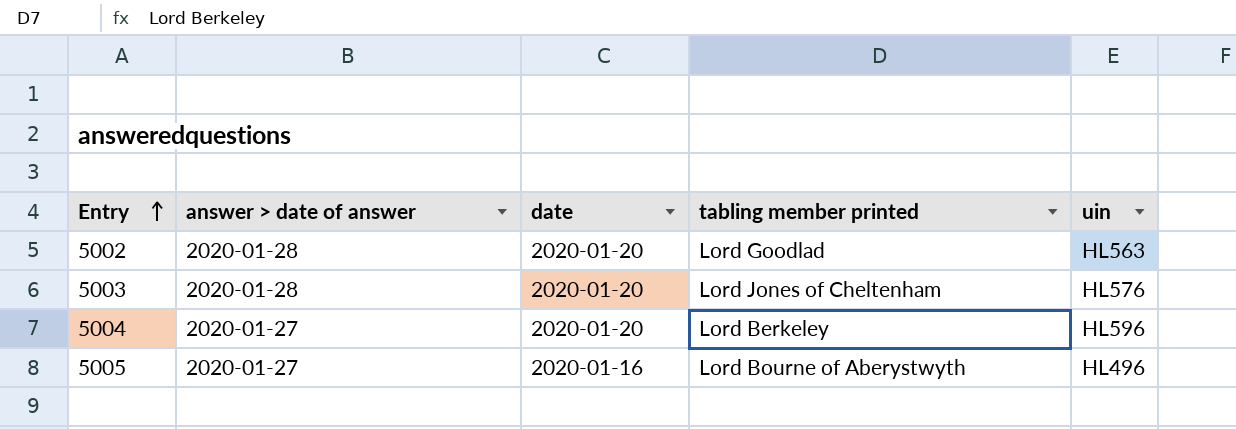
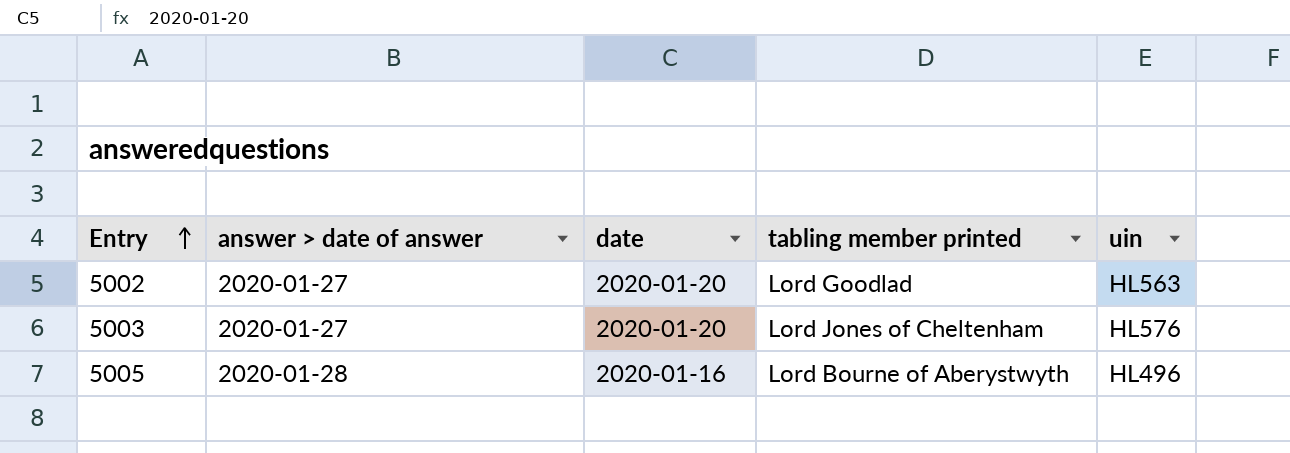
row 5004: 2020-01-27 | 2020-01-20 | Lord Berkeley | HL596 -> none
5002 | answer > date of answer: 2020-01-28 -> 2020-01-27
5003 | answer > date of answer: 2020-01-28 -> 2020-01-27
5005 | answer > date of answer: 2020-01-27 -> 2020-01-28

